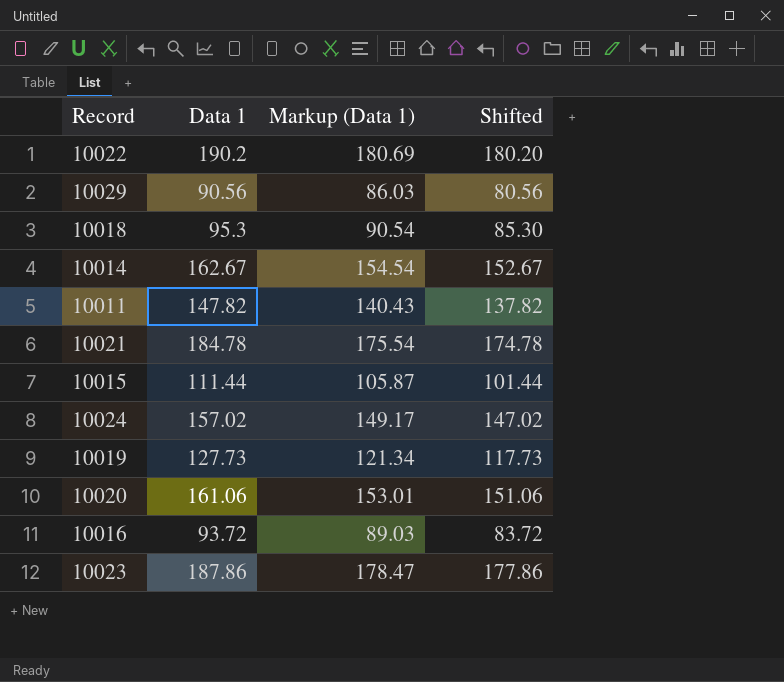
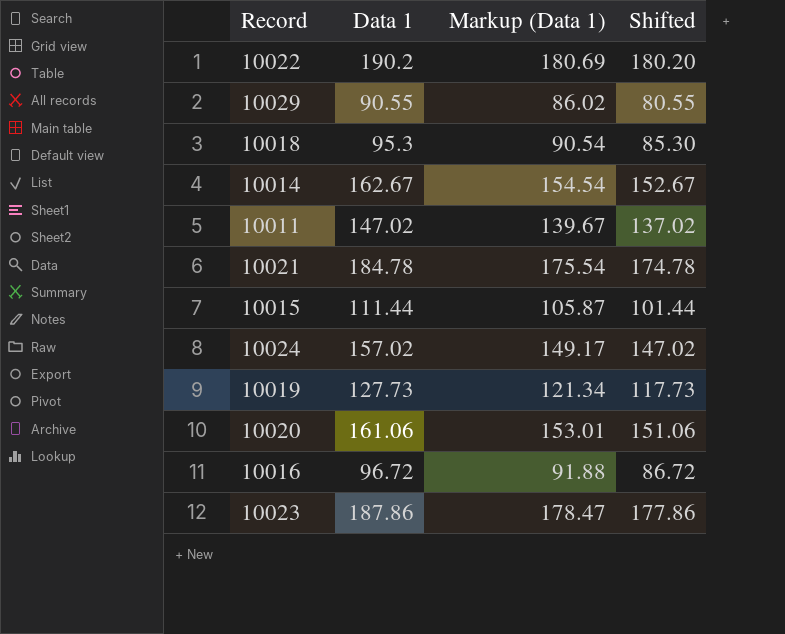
10029 | Data 1: 90.56 -> 90.55
10029 | Markup (Data 1): 86.03 -> 86.02
10029 | Shifted: 80.56 -> 80.55
10011 | Data 1: 147.82 -> 147.02
10011 | Markup (Data 1): 140.43 -> 139.67
10011 | Shifted: 137.82 -> 137.02
10016 | Data 1: 93.72 -> 96.72
10016 | Markup (Data 1): 89.03 -> 91.88
10016 | Shifted: 83.72 -> 86.72

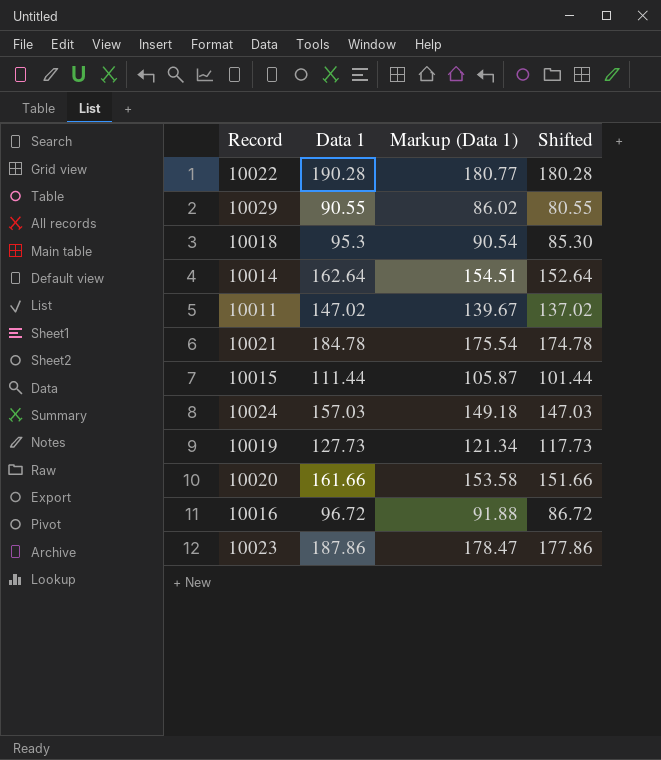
10022 | Data 1: 190.2 -> 190.28
10022 | Markup (Data 1): 180.69 -> 180.77
10022 | Shifted: 180.20 -> 180.28
10014 | Data 1: 162.67 -> 162.64
10014 | Markup (Data 1): 154.54 -> 154.51
10014 | Shifted: 152.67 -> 152.64
10024 | Data 1: 157.02 -> 157.03
10024 | Markup (Data 1): 149.17 -> 149.18
10024 | Shifted: 147.02 -> 147.03
10020 | Data 1: 161.06 -> 161.66
10020 | Markup (Data 1): 153.01 -> 153.58
10020 | Shifted: 151.06 -> 151.66

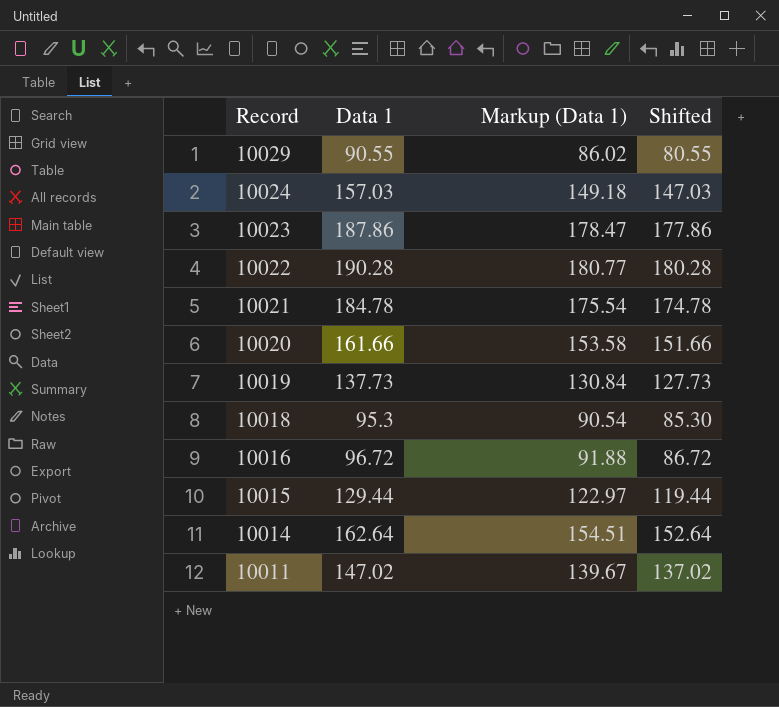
row order: none -> Record descending
10019 | Data 1: 127.73 -> 137.73
10019 | Markup (Data 1): 121.34 -> 130.84
10019 | Shifted: 117.73 -> 127.73
10015 | Data 1: 111.44 -> 129.44
10015 | Markup (Data 1): 105.87 -> 122.97
10015 | Shifted: 101.44 -> 119.44

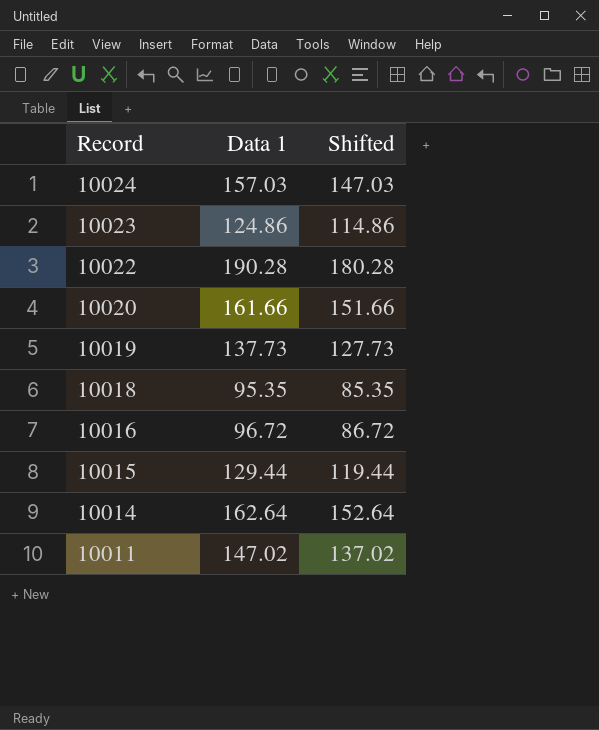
column Markup (Data 1) | formula: [Data 1] * 0.95 -> none
row 10029: 90.55 | 86.02 | 80.55 -> none
row 10021: 184.78 | 175.54 | 174.78 -> none
10023 | Data 1: 187.86 -> 124.86
10023 | Shifted: 177.86 -> 114.86
10018 | Data 1: 95.3 -> 95.35
10018 | Shifted: 85.30 -> 85.35

